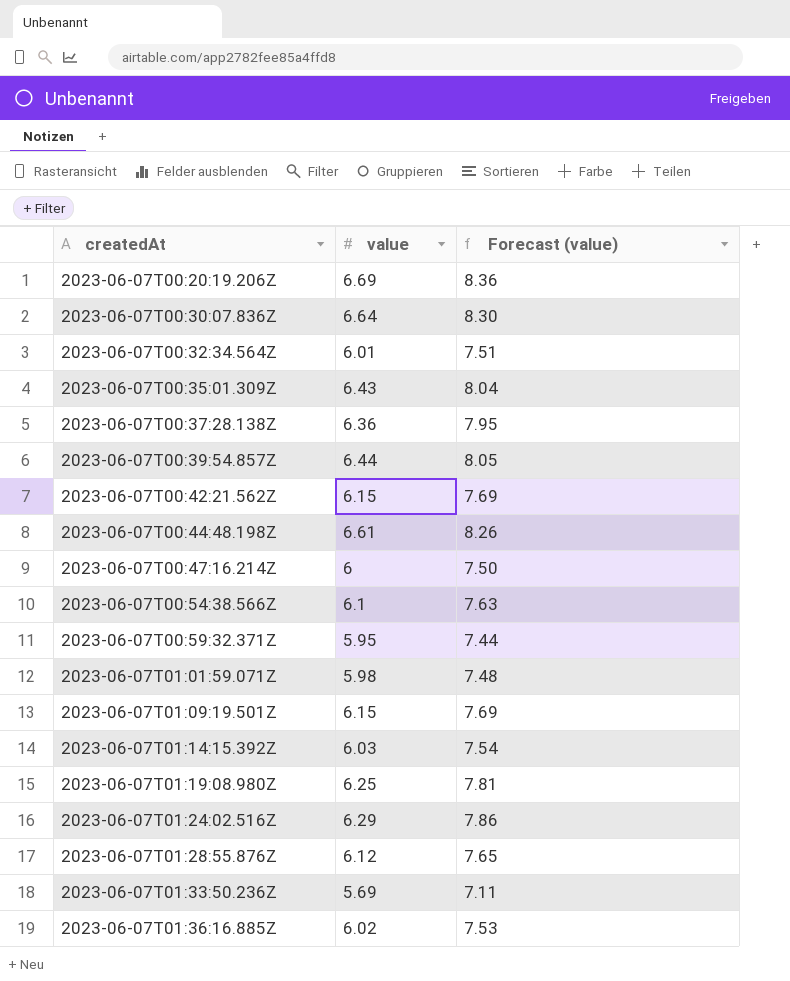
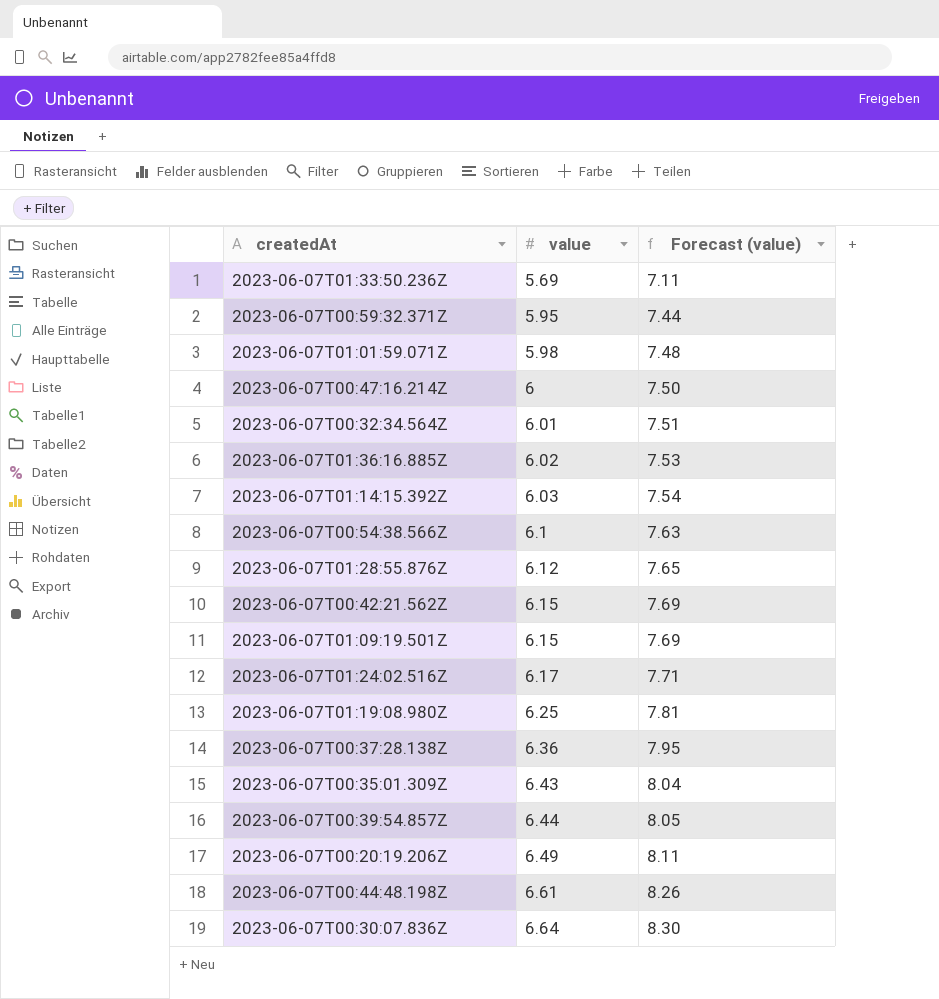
row order: createdAt ascending -> value ascending
2023-06-07T01:24:02.516Z | value: 6.29 -> 6.17
2023-06-07T01:24:02.516Z | Forecast (value): 7.86 -> 7.71
2023-06-07T00:20:19.206Z | value: 6.69 -> 6.49
2023-06-07T00:20:19.206Z | Forecast (value): 8.36 -> 8.11

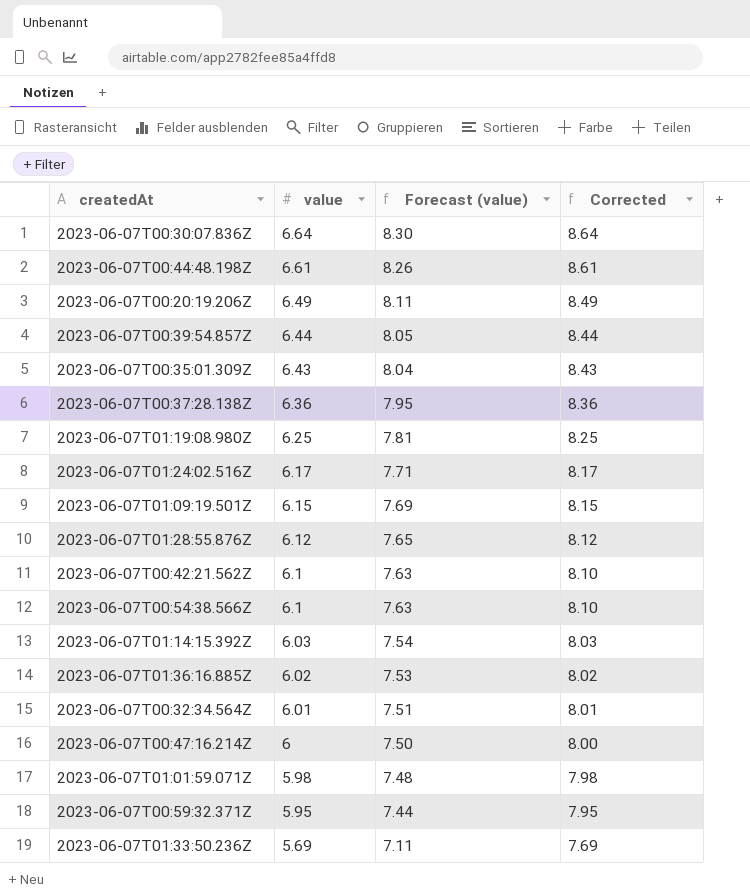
row order: value ascending -> value descending
column Corrected | formula: none -> [value] + 2
2023-06-07T00:42:21.562Z | value: 6.15 -> 6.1
2023-06-07T00:42:21.562Z | Forecast (value): 7.69 -> 7.63

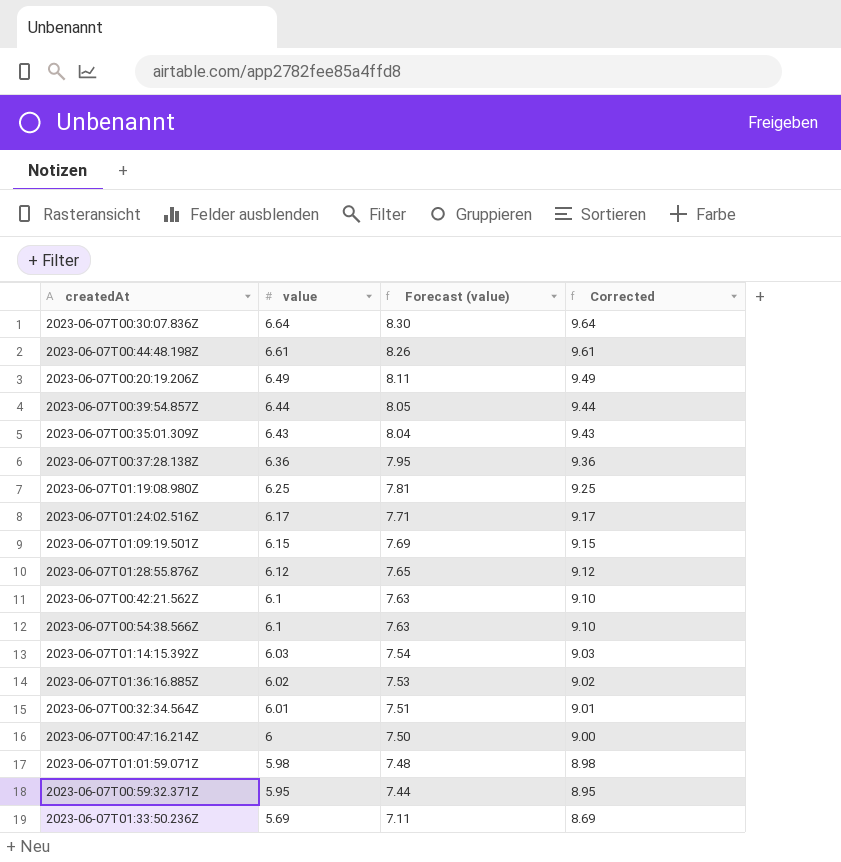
column Corrected | formula: [value] + 2 -> [value] + 3

